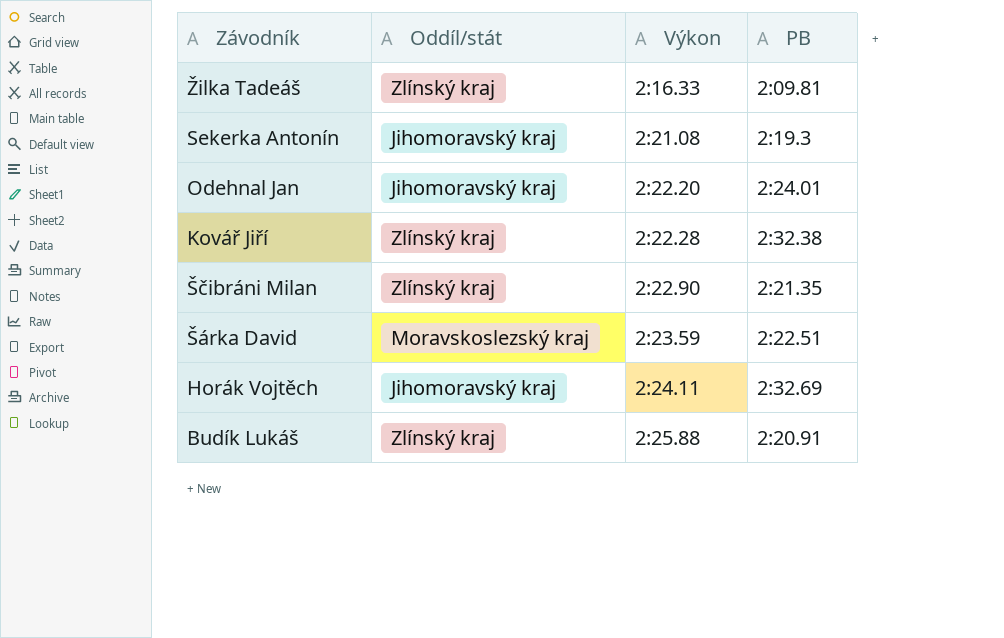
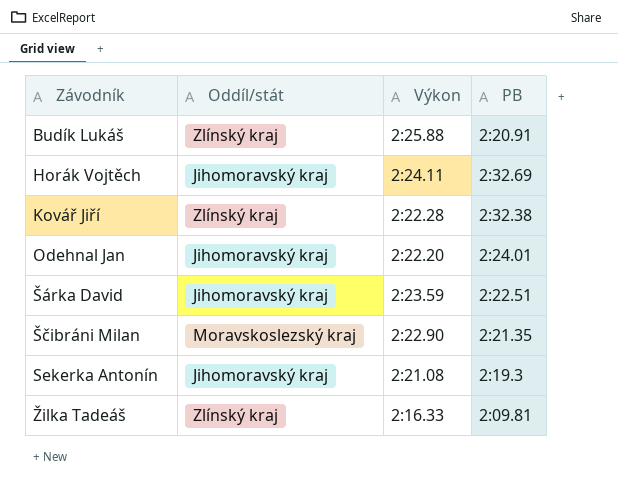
row order: Výkon ascending -> Závodník ascending
Šárka David | Oddíl/stát: Moravskoslezský kraj -> Jihomoravský kraj
Ščibráni Milan | Oddíl/stát: Zlínský kraj -> Moravskoslezský kraj

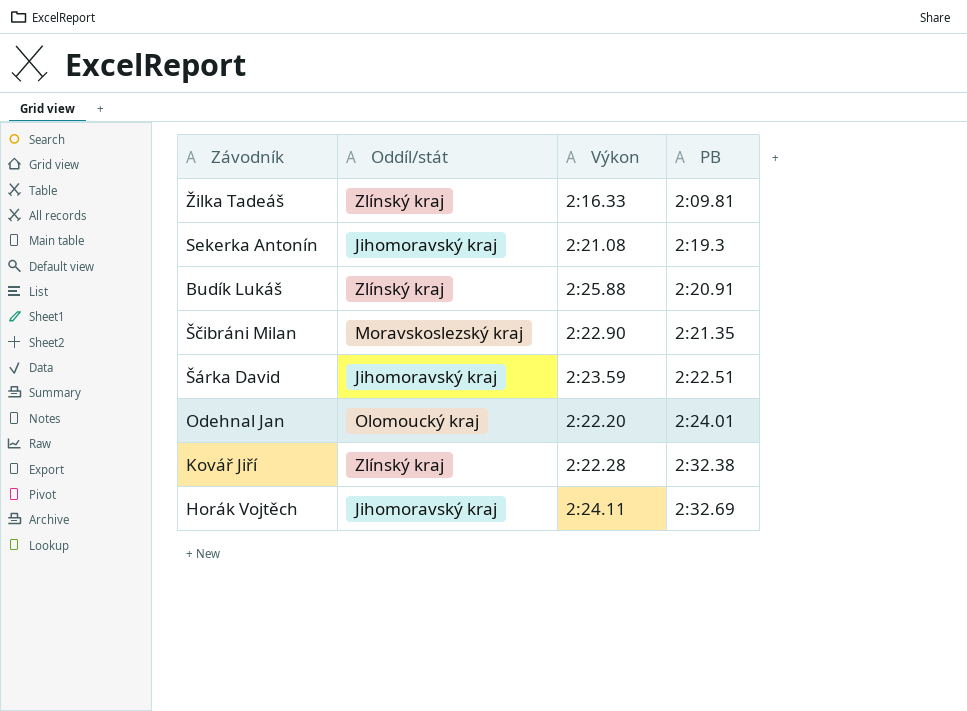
row order: Závodník ascending -> PB ascending
Odehnal Jan | Oddíl/stát: Jihomoravský kraj -> Olomoucký kraj

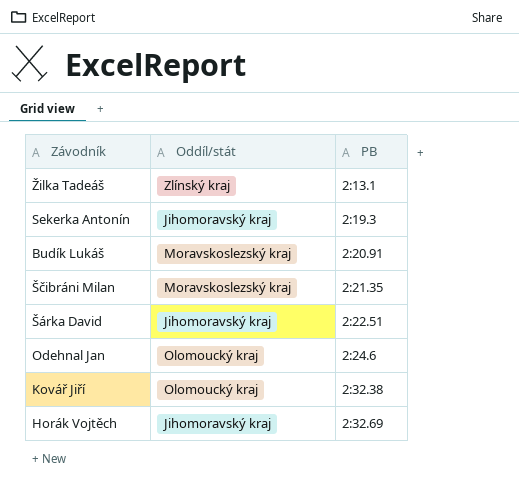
column Výkon | position: 3 -> none
Žilka Tadeáš | PB: 2:09.81 -> 2:13.1
Budík Lukáš | Oddíl/stát: Zlínský kraj -> Moravskoslezský kraj
Odehnal Jan | PB: 2:24.01 -> 2:24.6
Kovář Jiří | Oddíl/stát: Zlínský kraj -> Olomoucký kraj

